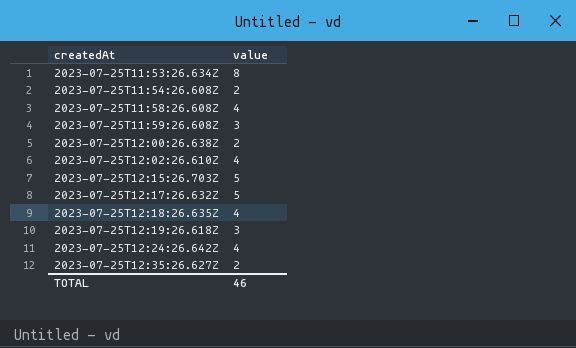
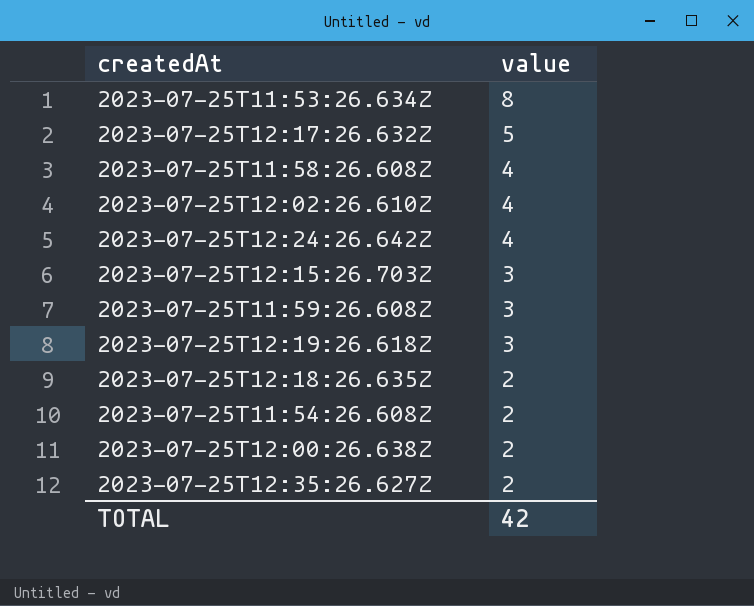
row order: createdAt ascending -> value descending
2023-07-25T12:15:26.703Z | value: 5 -> 3
2023-07-25T12:18:26.635Z | value: 4 -> 2
TOTAL | value: 46 -> 42

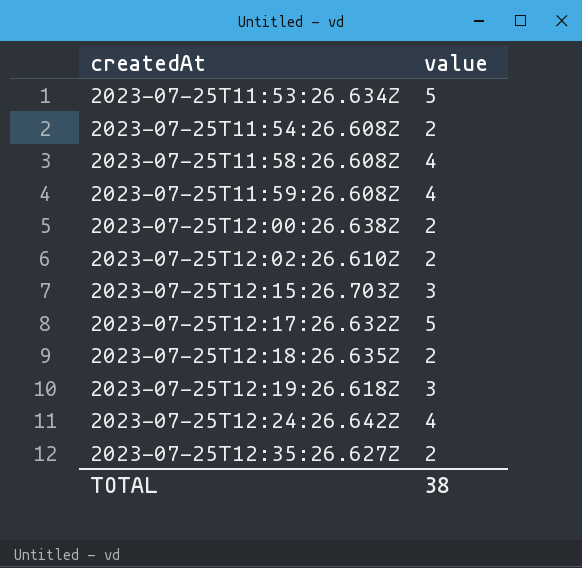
row order: value descending -> createdAt ascending
2023-07-25T11:53:26.634Z | value: 8 -> 5
2023-07-25T11:59:26.608Z | value: 3 -> 4
2023-07-25T12:02:26.610Z | value: 4 -> 2
TOTAL | value: 42 -> 38

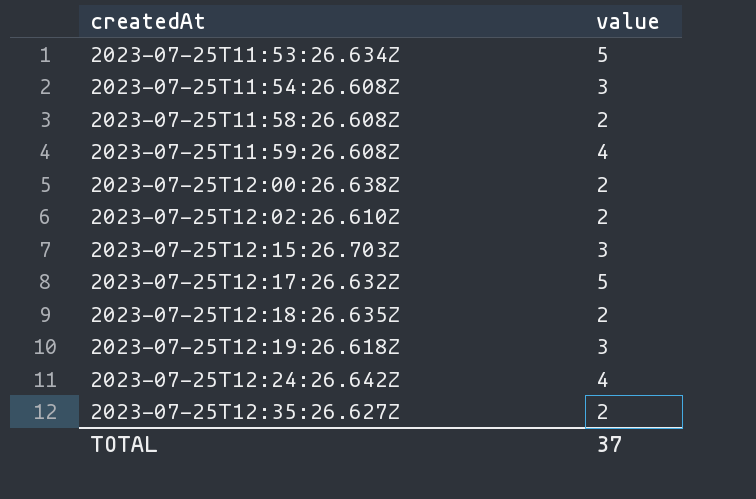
2023-07-25T11:54:26.608Z | value: 2 -> 3
2023-07-25T11:58:26.608Z | value: 4 -> 2
TOTAL | value: 38 -> 37

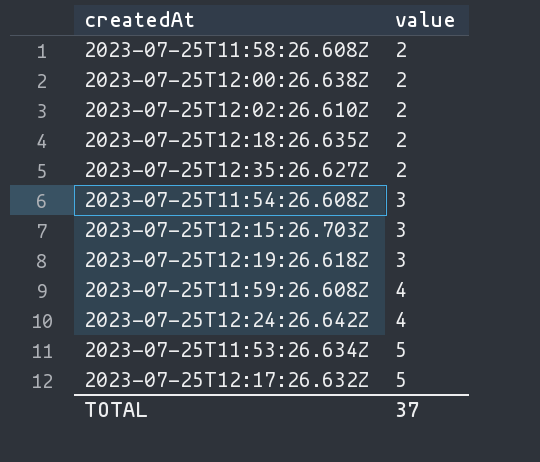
row order: createdAt ascending -> value ascending

